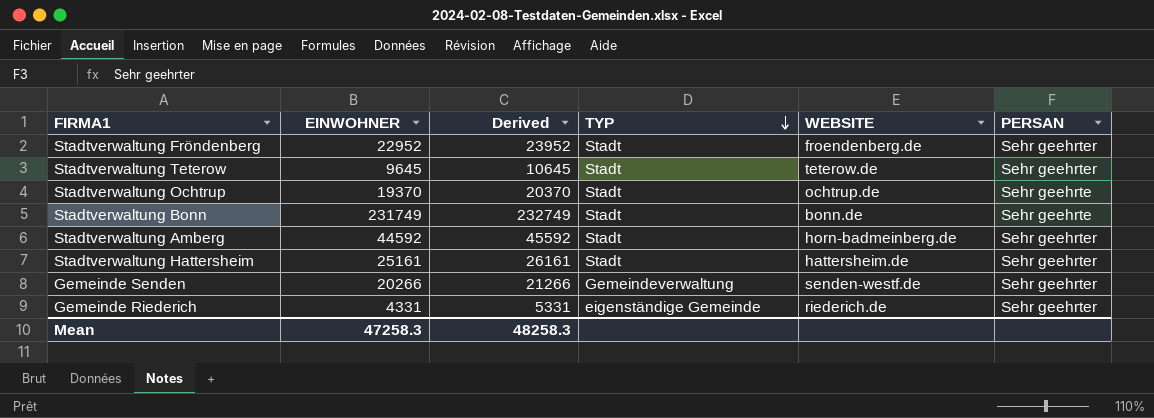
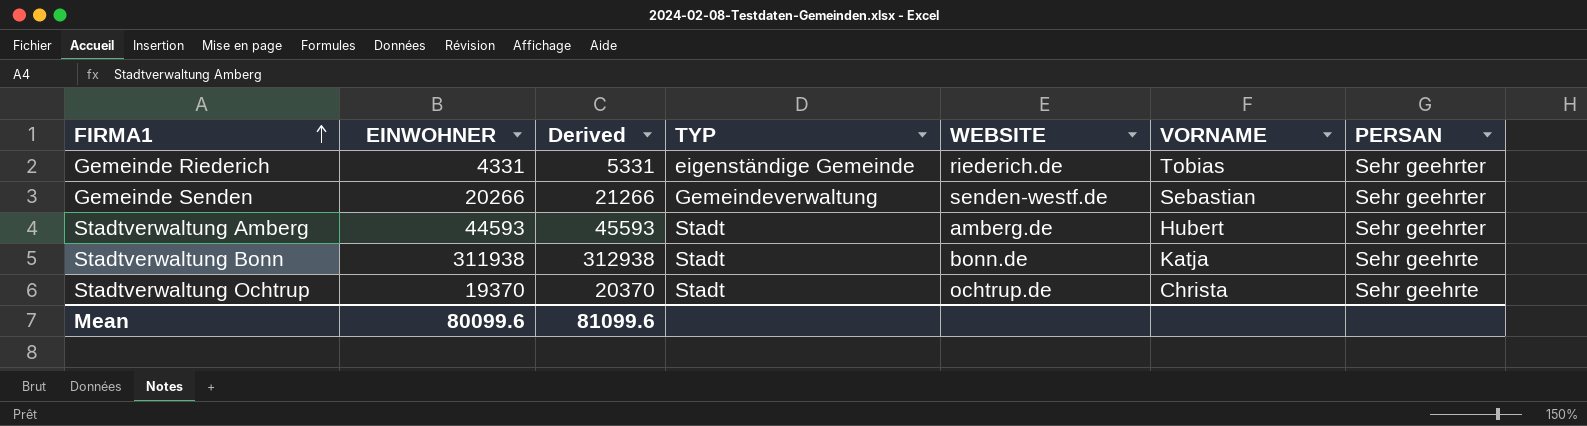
row order: TYP descending -> FIRMA1 ascending
column VORNAME | position: none -> 6
row Stadtverwaltung Fröndenberg: 22952 | 23952 | Stadt | froendenberg.de | Sehr geehrter -> none
row Stadtverwaltung Teterow: 9645 | 10645 | Stadt | teterow.de | Sehr geehrter -> none
row Stadtverwaltung Hattersheim: 25161 | 26161 | Stadt | hattersheim.de | Sehr geehrter -> none
Stadtverwaltung Amberg | EINWOHNER: 44592 -> 44593
Stadtverwaltung Amberg | Derived: 45592 -> 45593
Stadtverwaltung Amberg | WEBSITE: horn-badmeinberg.de -> amberg.de
Stadtverwaltung Bonn | EINWOHNER: 231749 -> 311938
Stadtverwaltung Bonn | Derived: 232749 -> 312938
Mean | EINWOHNER: 47258.3 -> 80099.6
Mean | Derived: 48258.3 -> 81099.6

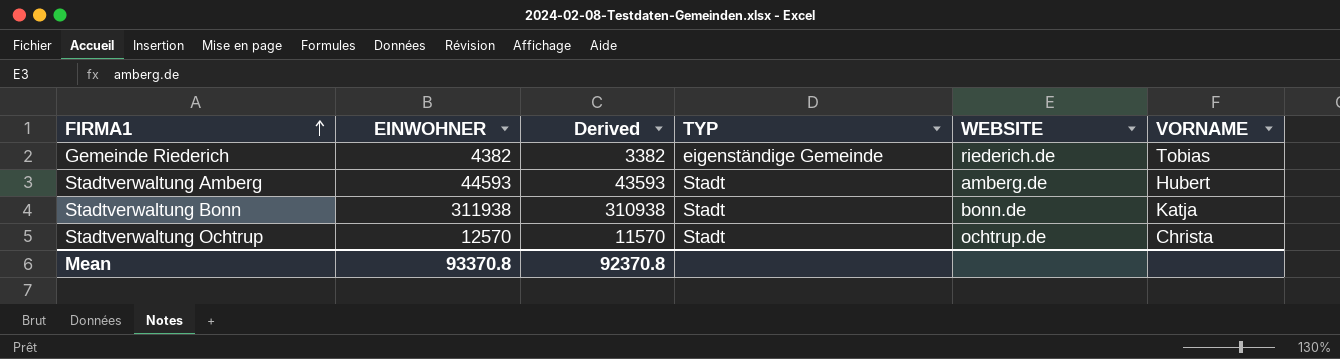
column PERSAN | position: 7 -> none
column Derived | formula: [EINWOHNER] + 1000 -> [EINWOHNER] - 1000
row Gemeinde Senden: 20266 | 21266 | Gemeindeverwaltung | senden-westf.de | Sebastian | Sehr geehrter -> none
Gemeinde Riederich | EINWOHNER: 4331 -> 4382
Stadtverwaltung Ochtrup | EINWOHNER: 19370 -> 12570
Mean | EINWOHNER: 80099.6 -> 93370.8
Mean | Derived: 81099.6 -> 92370.8

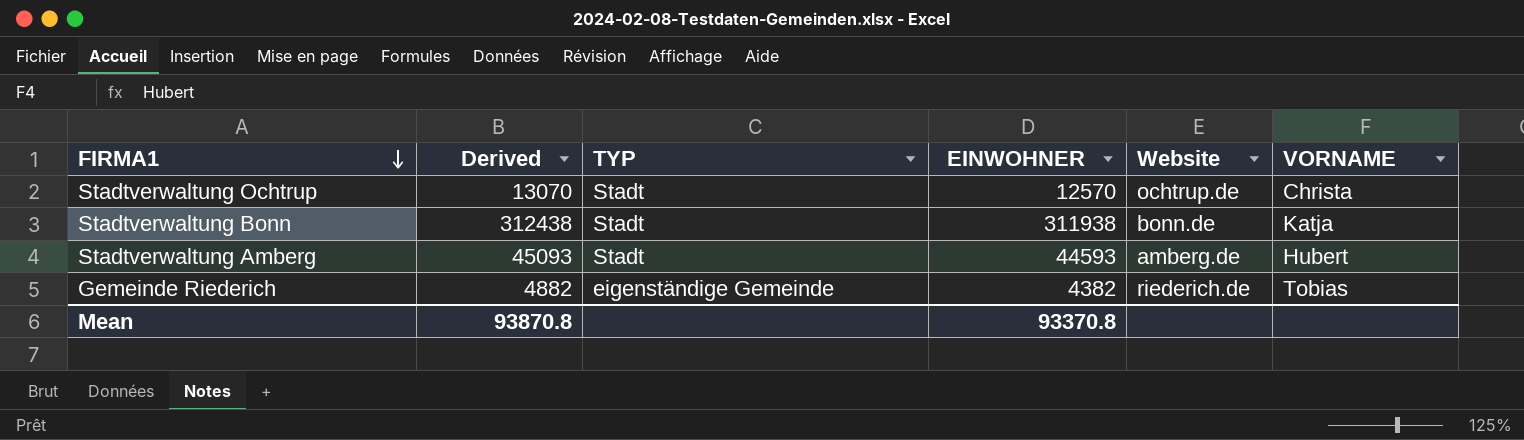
row order: FIRMA1 ascending -> FIRMA1 descending
column Derived | formula: [EINWOHNER] - 1000 -> [EINWOHNER] + 500
column EINWOHNER | position: 2 -> 4
column name: WEBSITE -> Website
Mean | Derived: 92370.8 -> 93870.8

